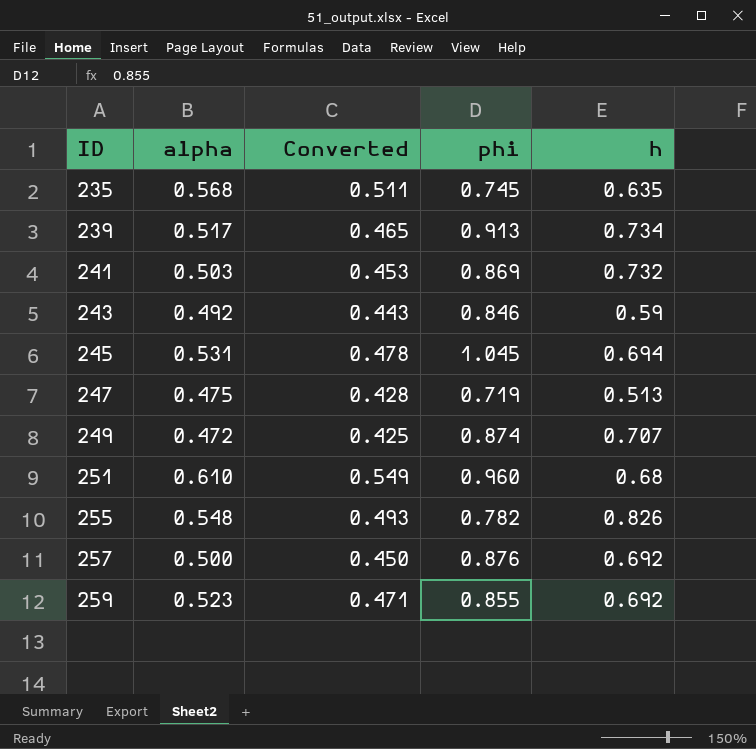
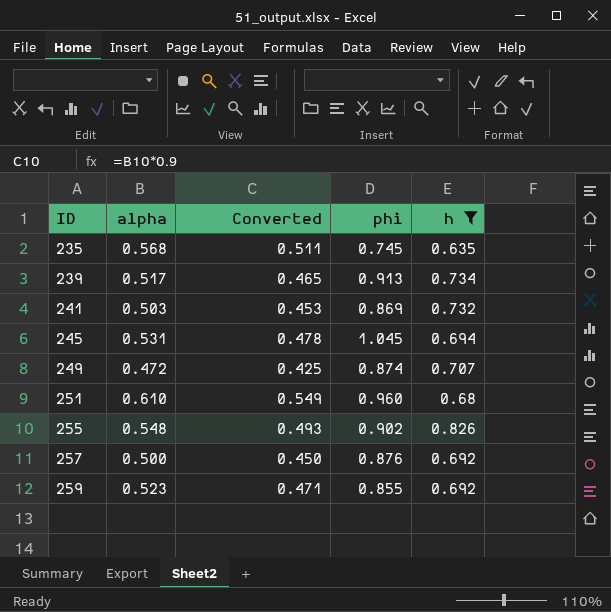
filter: none -> h >= 0.635
255 | phi: 0.782 -> 0.902

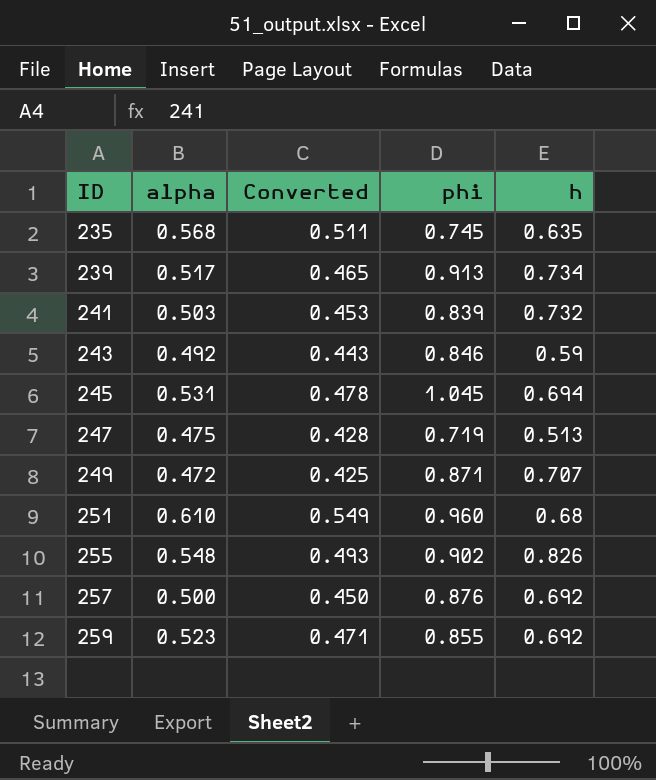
filter: h >= 0.635 -> none
241 | phi: 0.869 -> 0.839
249 | phi: 0.874 -> 0.871

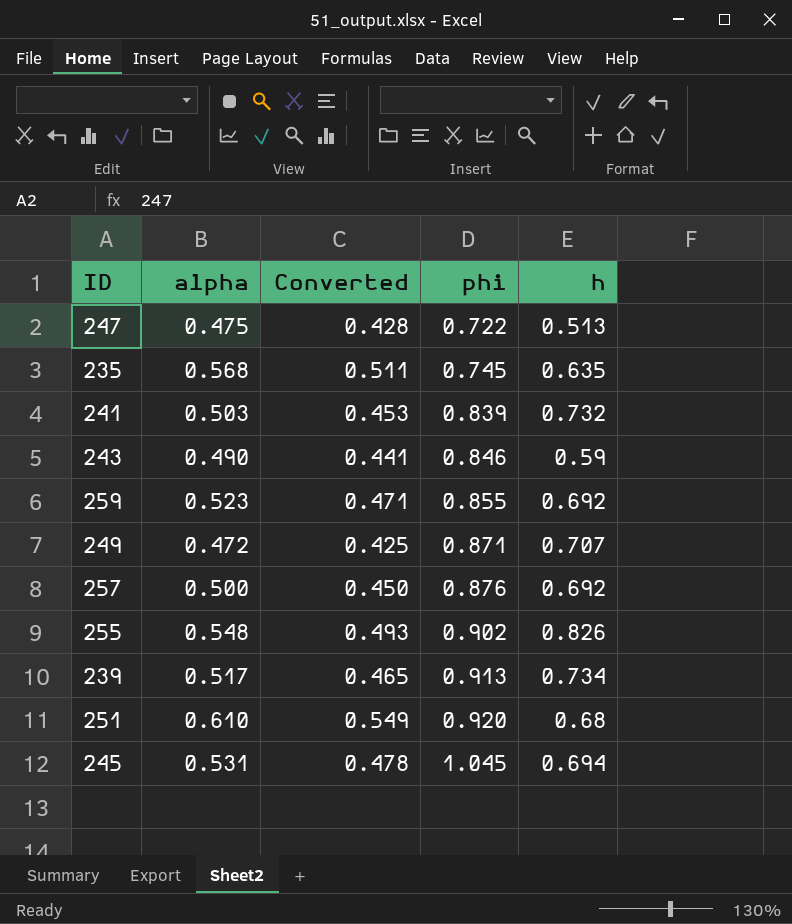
row order: ID ascending -> phi ascending
247 | phi: 0.719 -> 0.722
243 | alpha: 0.492 -> 0.490
243 | Converted: 0.443 -> 0.441
251 | phi: 0.960 -> 0.920

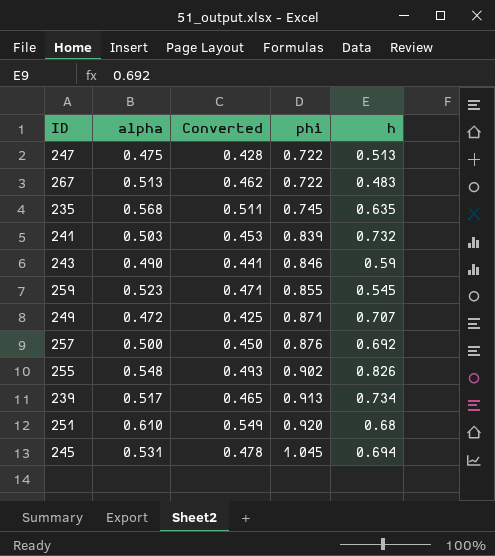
row 267: none -> 0.513 | 0.462 | 0.722 | 0.483
259 | h: 0.692 -> 0.545

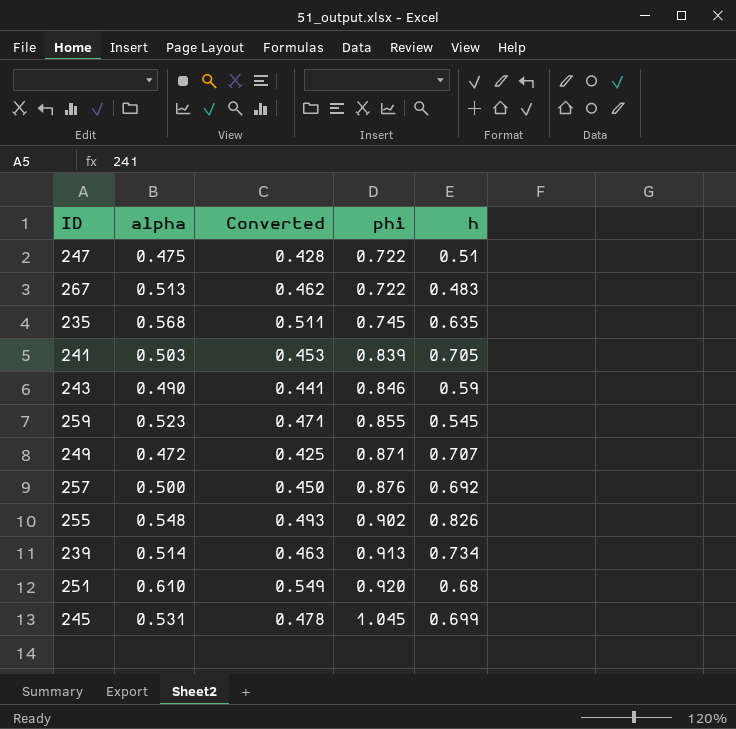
247 | h: 0.513 -> 0.51
241 | h: 0.732 -> 0.705
239 | alpha: 0.517 -> 0.514
239 | Converted: 0.465 -> 0.463
245 | h: 0.694 -> 0.699

